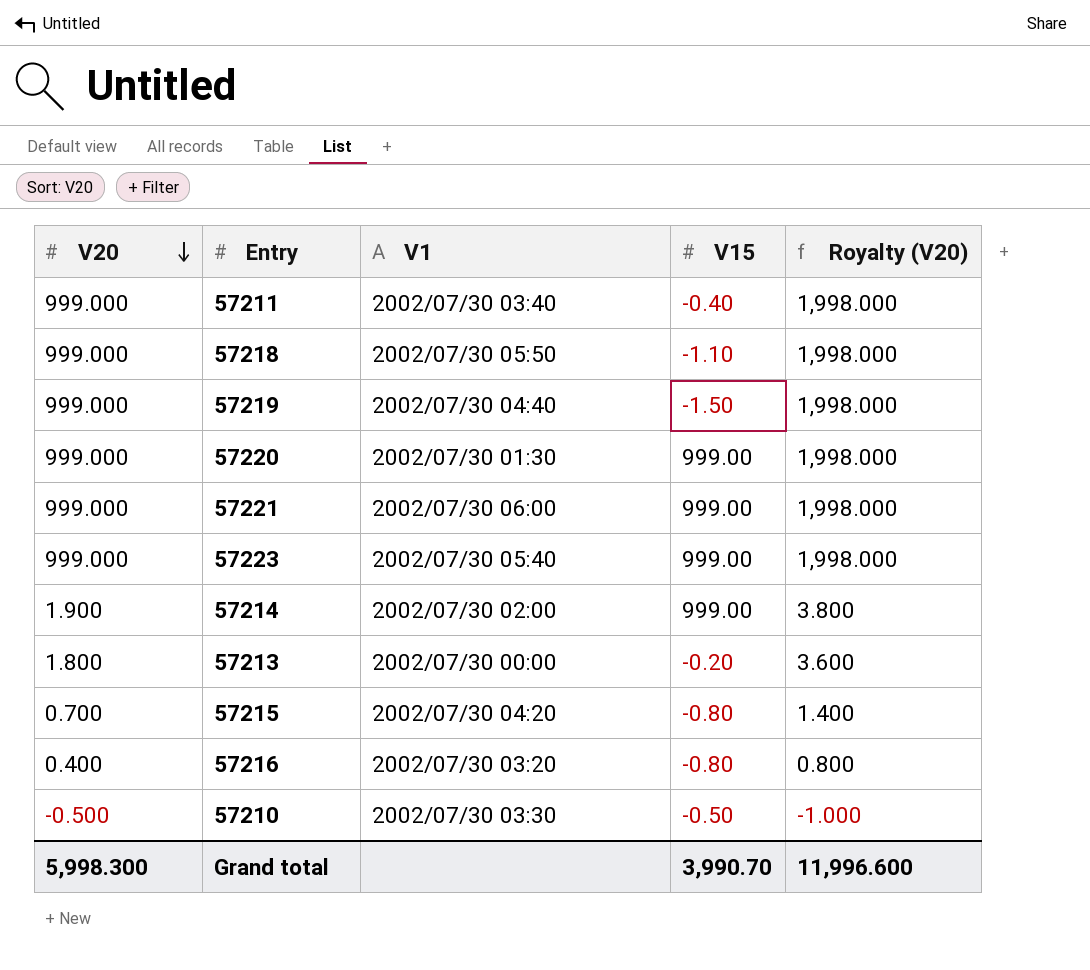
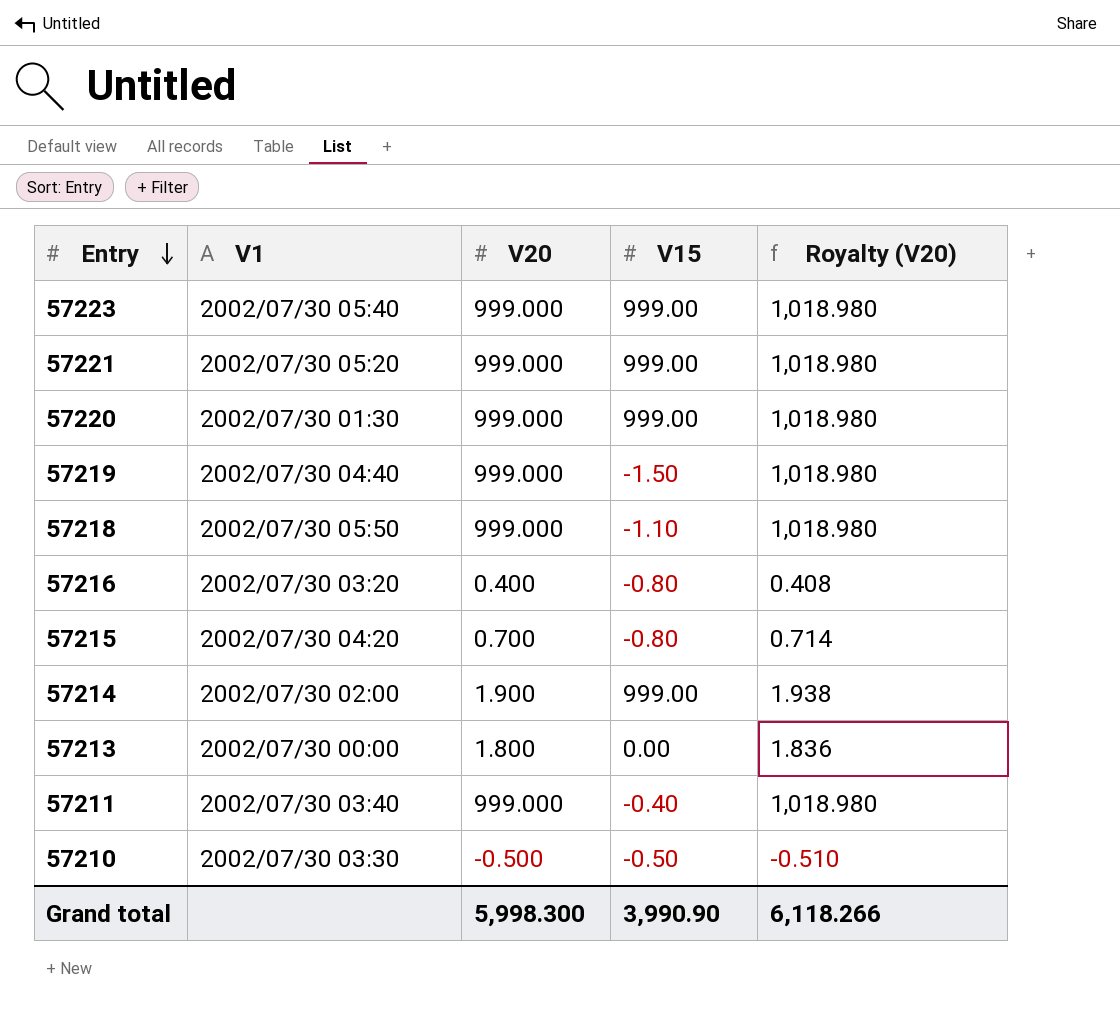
row order: V20 descending -> Entry descending
column V20 | position: 1 -> 3
column Royalty (V20) | formula: [V20] * 2 -> [V20] * 1.02
57221 | V1: 2002/07/30 06:00 -> 2002/07/30 05:20
57213 | V15: -0.20 -> 0.00
Grand total | V15: 3,990.70 -> 3,990.90
Grand total | Royalty (V20): 11,996.600 -> 6,118.266

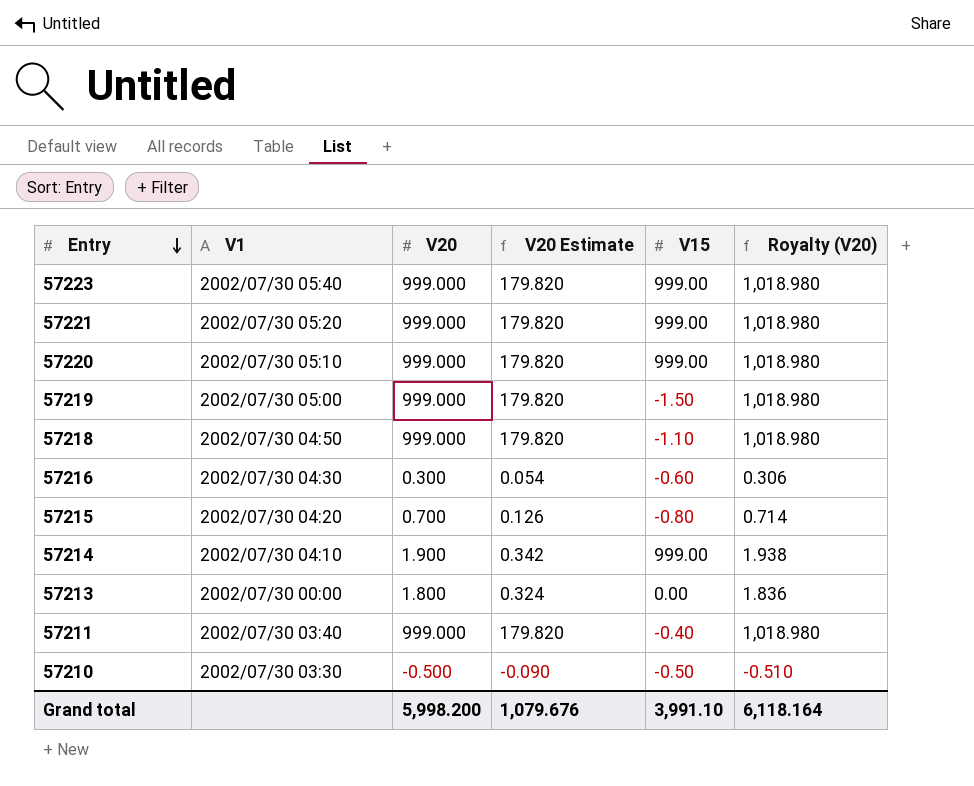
column V20 Estimate | formula: none -> [V20] * 0.18
57220 | V1: 2002/07/30 01:30 -> 2002/07/30 05:10
57219 | V1: 2002/07/30 04:40 -> 2002/07/30 05:00
57218 | V1: 2002/07/30 05:50 -> 2002/07/30 04:50
57216 | V1: 2002/07/30 03:20 -> 2002/07/30 04:30
57216 | V20: 0.400 -> 0.300
57216 | V15: -0.80 -> -0.60
57216 | Royalty (V20): 0.408 -> 0.306
57214 | V1: 2002/07/30 02:00 -> 2002/07/30 04:10
Grand total | V20: 5,998.300 -> 5,998.200
Grand total | V15: 3,990.90 -> 3,991.10
Grand total | Royalty (V20): 6,118.266 -> 6,118.164

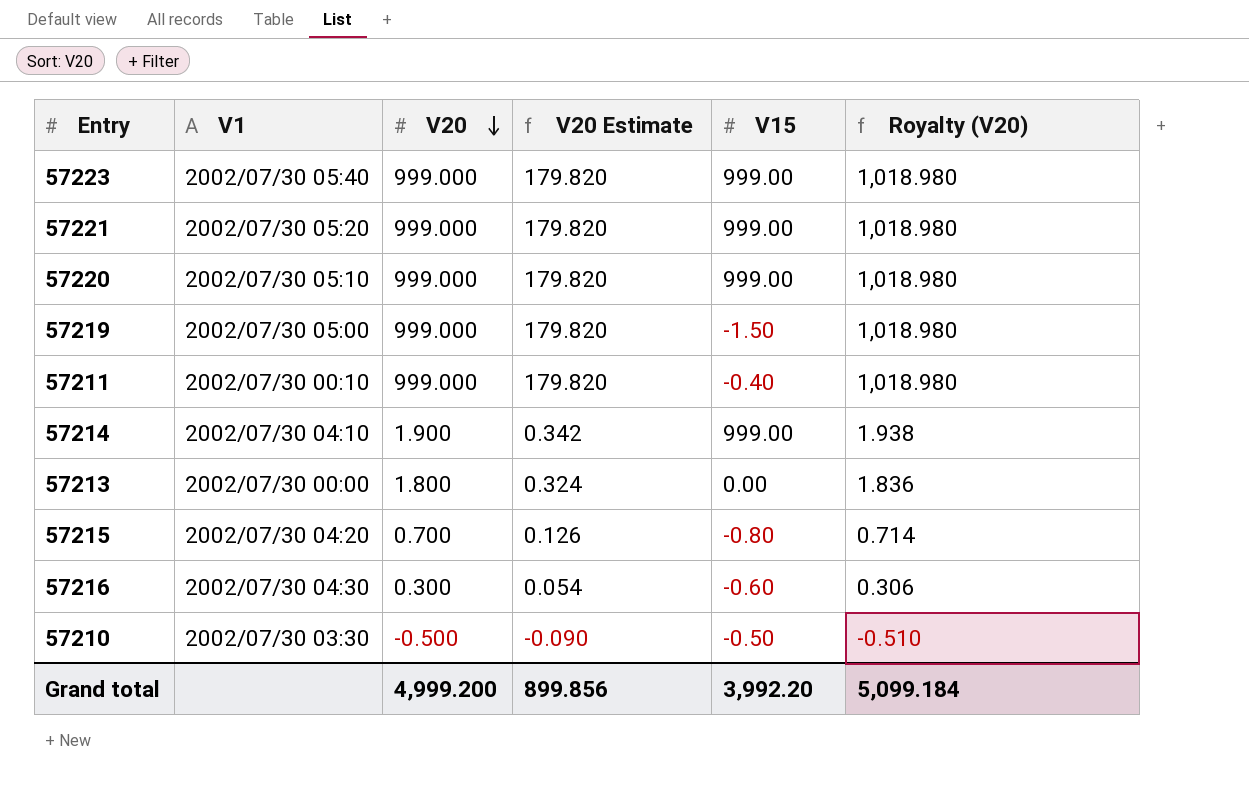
row order: Entry descending -> V20 descending
row 57218: 2002/07/30 04:50 | 999.000 | 179.820 | -1.10 | 1,018.980 -> none
57211 | V1: 2002/07/30 03:40 -> 2002/07/30 00:10
Grand total | V20: 5,998.200 -> 4,999.200
Grand total | V20 Estimate: 1,079.676 -> 899.856
Grand total | V15: 3,991.10 -> 3,992.20
Grand total | Royalty (V20): 6,118.164 -> 5,099.184

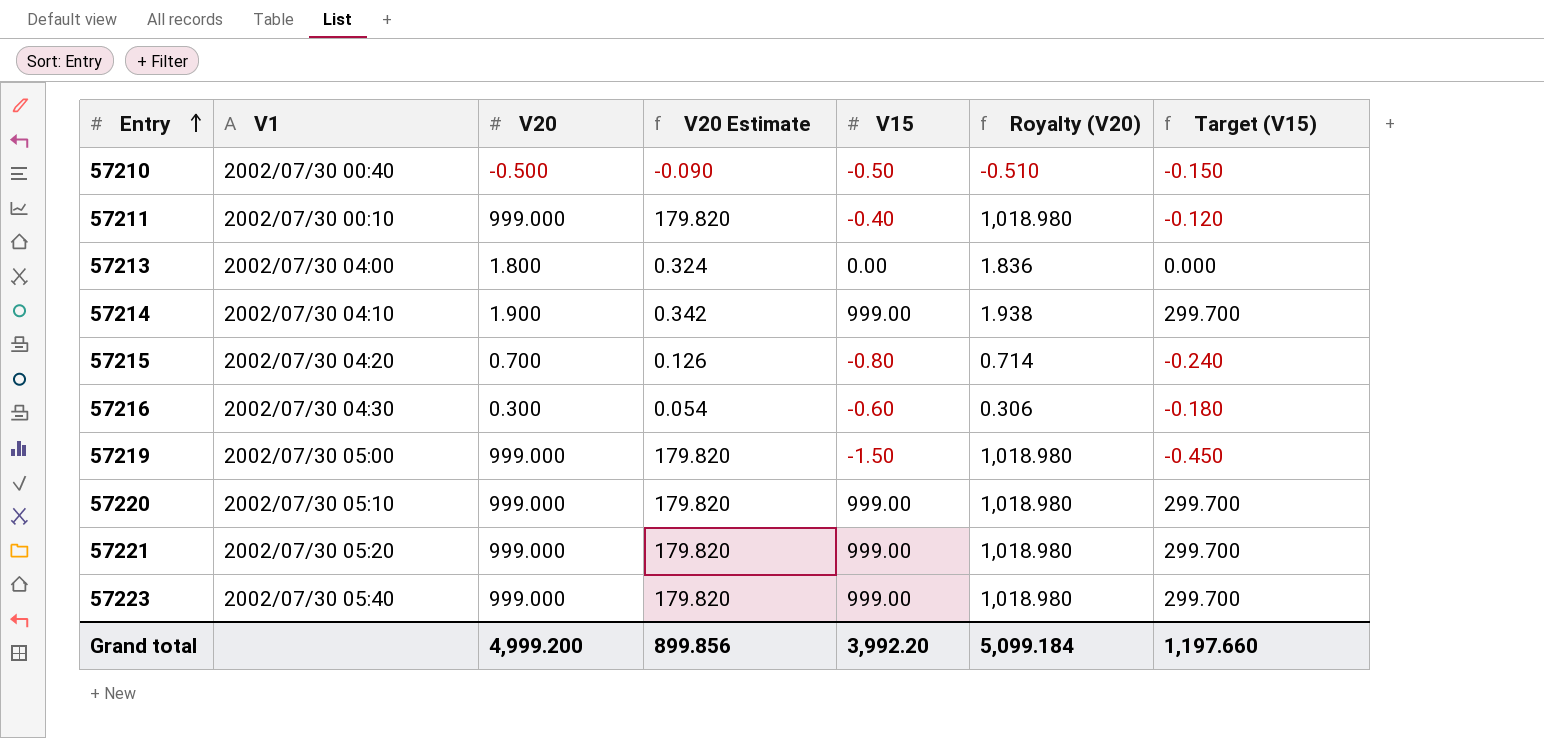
row order: V20 descending -> Entry ascending
column Target (V15) | formula: none -> [V15] * 0.3
57210 | V1: 2002/07/30 03:30 -> 2002/07/30 00:40
57213 | V1: 2002/07/30 00:00 -> 2002/07/30 04:00

